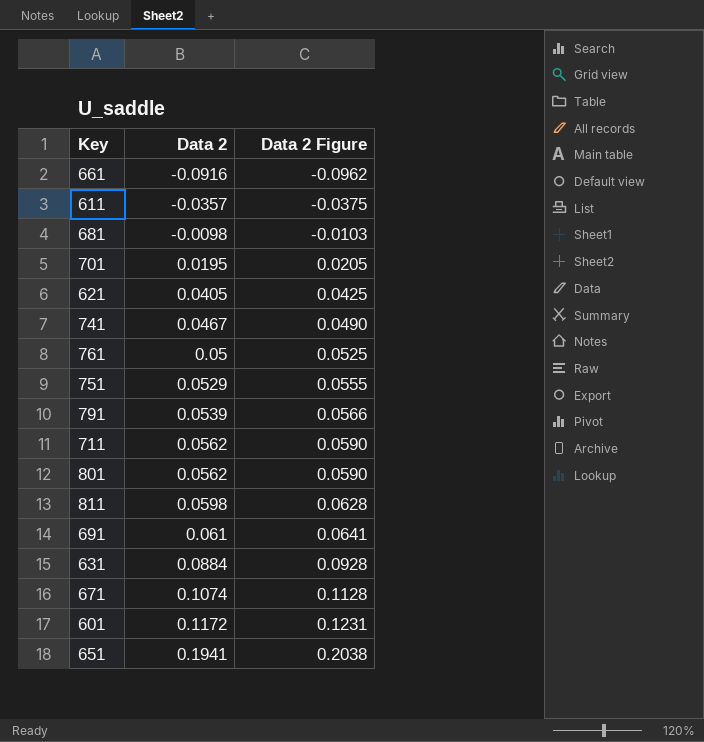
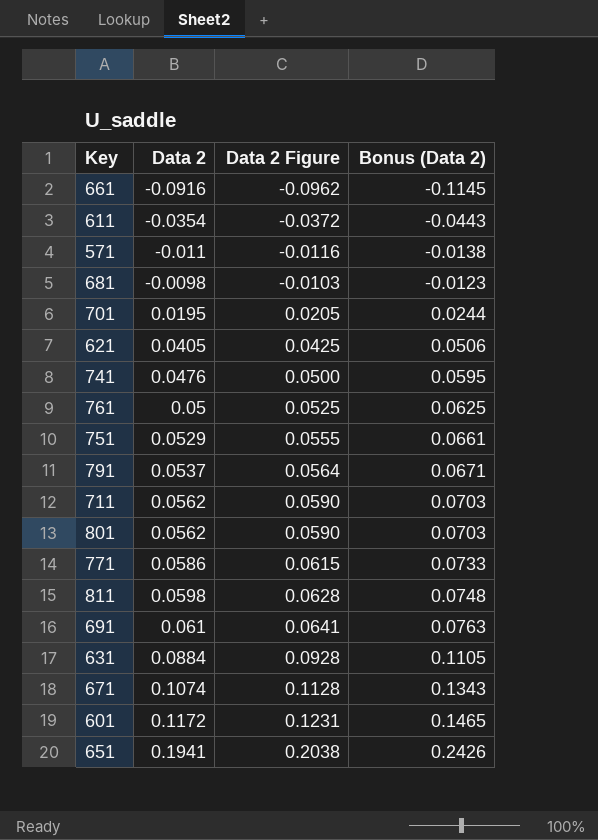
column Bonus (Data 2) | formula: none -> [Data 2] * 1.25
611 | Data 2: -0.0357 -> -0.0354
611 | Data 2 Figure: -0.0375 -> -0.0372
row 571: none -> -0.011 | -0.0116 | -0.0138
741 | Data 2: 0.0467 -> 0.0476
741 | Data 2 Figure: 0.0490 -> 0.0500
791 | Data 2: 0.0539 -> 0.0537
791 | Data 2 Figure: 0.0566 -> 0.0564
row 771: none -> 0.0586 | 0.0615 | 0.0733

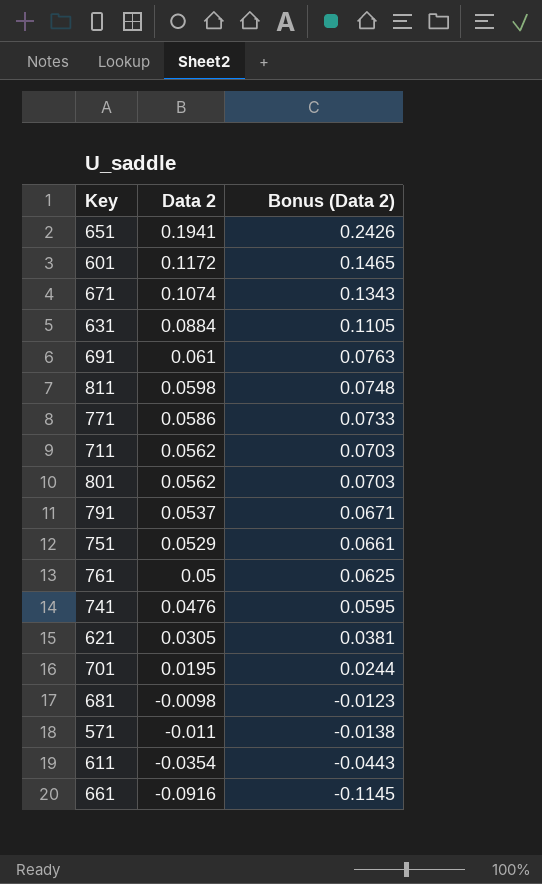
row order: Data 2 ascending -> Data 2 descending
column Data 2 Figure | formula: [Data 2] * 1.05 -> none
621 | Data 2: 0.0405 -> 0.0305
621 | Bonus (Data 2): 0.0506 -> 0.0381

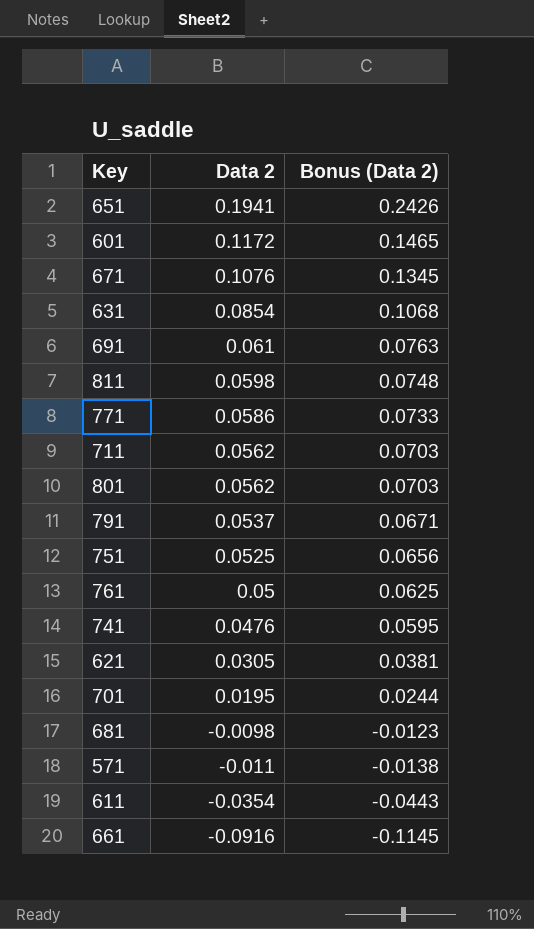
671 | Data 2: 0.1074 -> 0.1076
671 | Bonus (Data 2): 0.1343 -> 0.1345
631 | Data 2: 0.0884 -> 0.0854
631 | Bonus (Data 2): 0.1105 -> 0.1068
751 | Data 2: 0.0529 -> 0.0525
751 | Bonus (Data 2): 0.0661 -> 0.0656

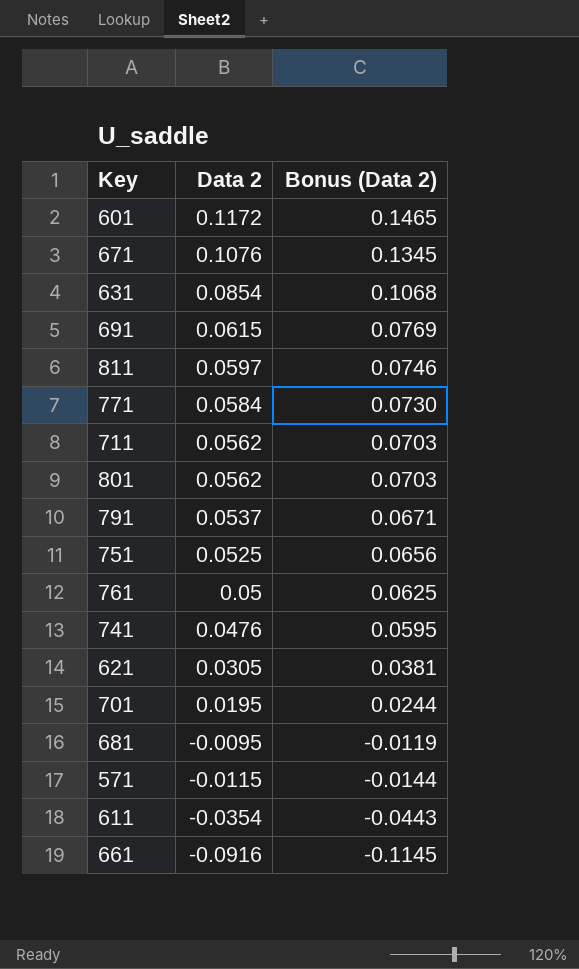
row 651: 0.1941 | 0.2426 -> none
691 | Data 2: 0.061 -> 0.0615
691 | Bonus (Data 2): 0.0763 -> 0.0769
811 | Data 2: 0.0598 -> 0.0597
811 | Bonus (Data 2): 0.0748 -> 0.0746
771 | Data 2: 0.0586 -> 0.0584
771 | Bonus (Data 2): 0.0733 -> 0.0730
681 | Data 2: -0.0098 -> -0.0095
681 | Bonus (Data 2): -0.0123 -> -0.0119
571 | Data 2: -0.011 -> -0.0115
571 | Bonus (Data 2): -0.0138 -> -0.0144

